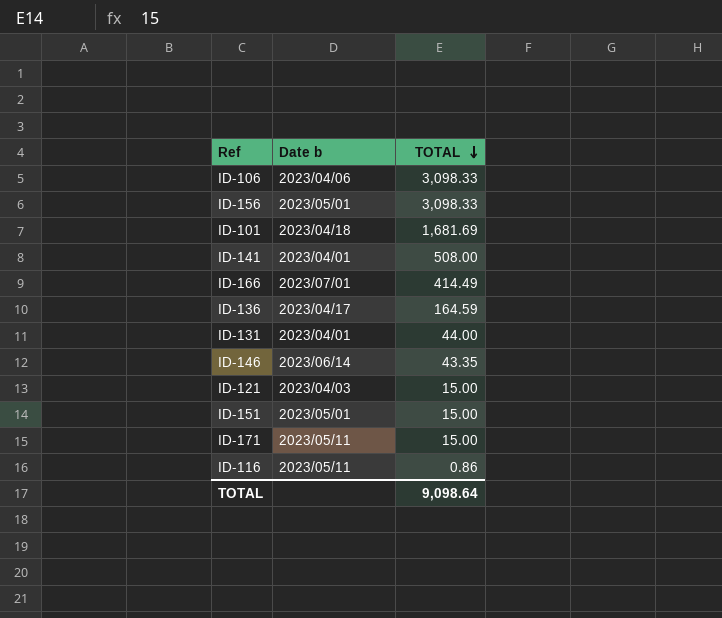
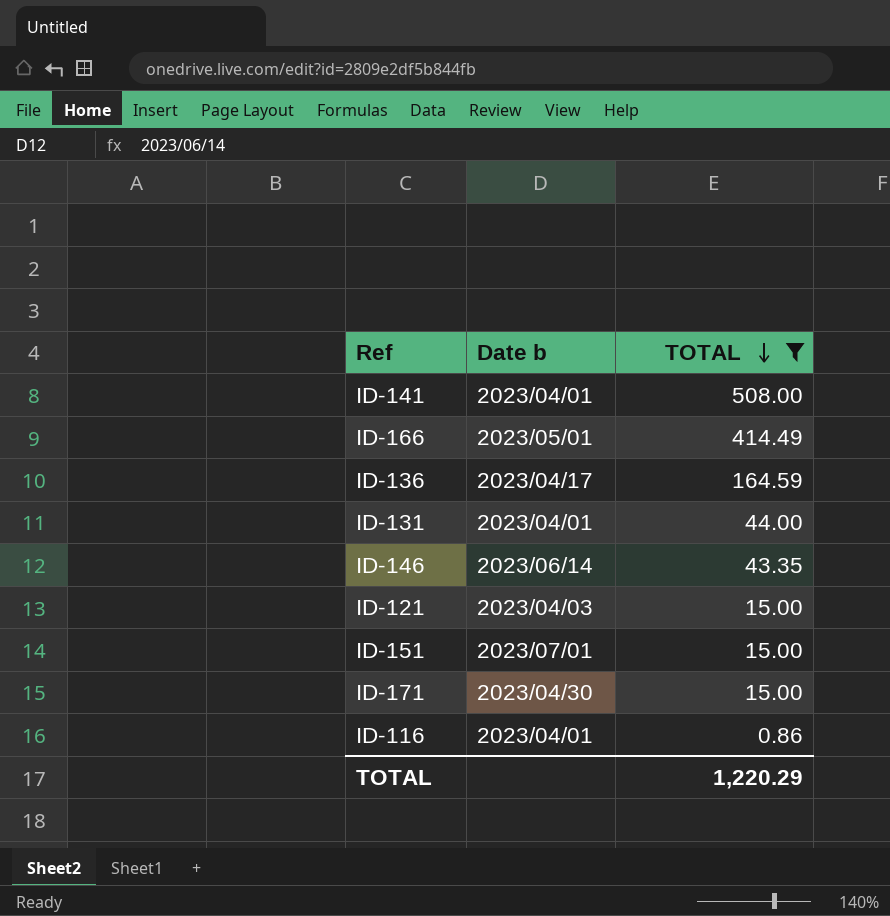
filter: none -> TOTAL <= 508.00
ID-166 | Date b: 2023/07/01 -> 2023/05/01
ID-151 | Date b: 2023/05/01 -> 2023/07/01
ID-171 | Date b: 2023/05/11 -> 2023/04/30
ID-116 | Date b: 2023/05/11 -> 2023/04/01
TOTAL | TOTAL: 9,098.64 -> 1,220.29

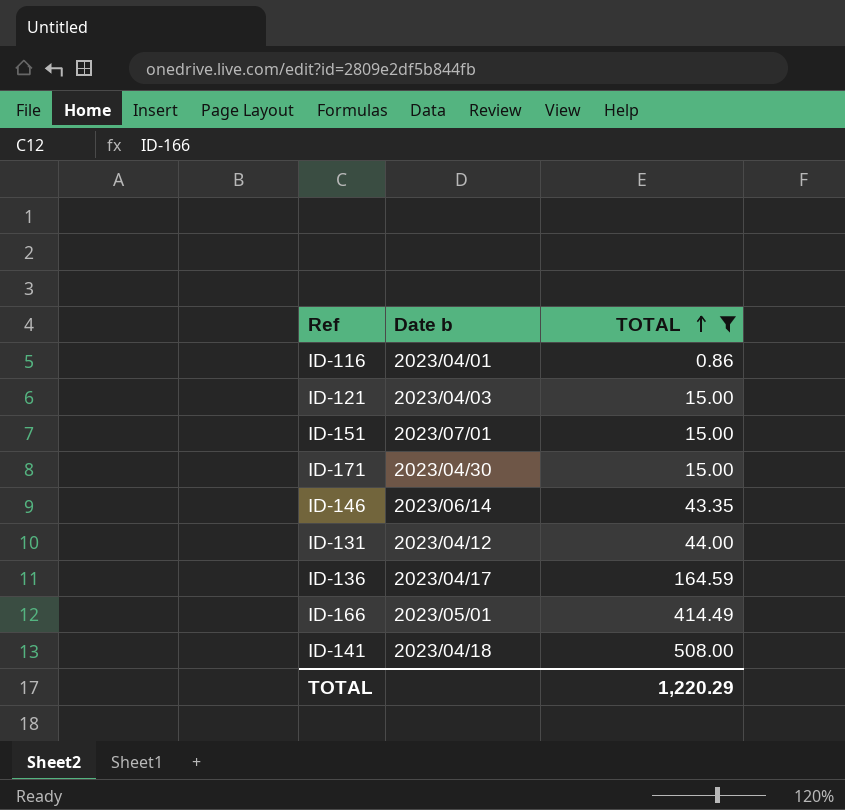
row order: TOTAL descending -> TOTAL ascending
ID-131 | Date b: 2023/04/01 -> 2023/04/12
ID-141 | Date b: 2023/04/01 -> 2023/04/18

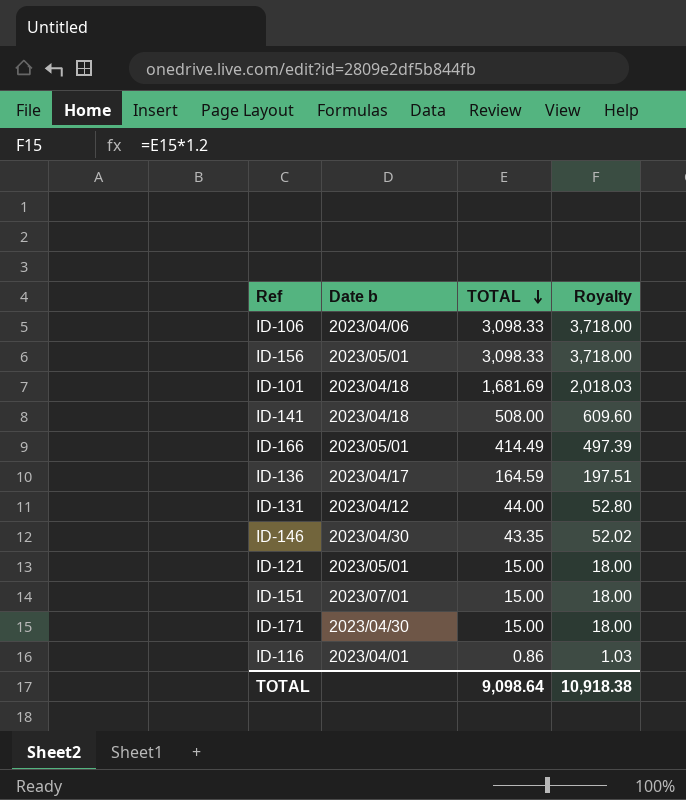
filter: TOTAL <= 508.00 -> none
row order: TOTAL ascending -> TOTAL descending
column Royalty | formula: none -> [TOTAL] * 1.2
ID-146 | Date b: 2023/06/14 -> 2023/04/30
ID-121 | Date b: 2023/04/03 -> 2023/05/01
TOTAL | TOTAL: 1,220.29 -> 9,098.64

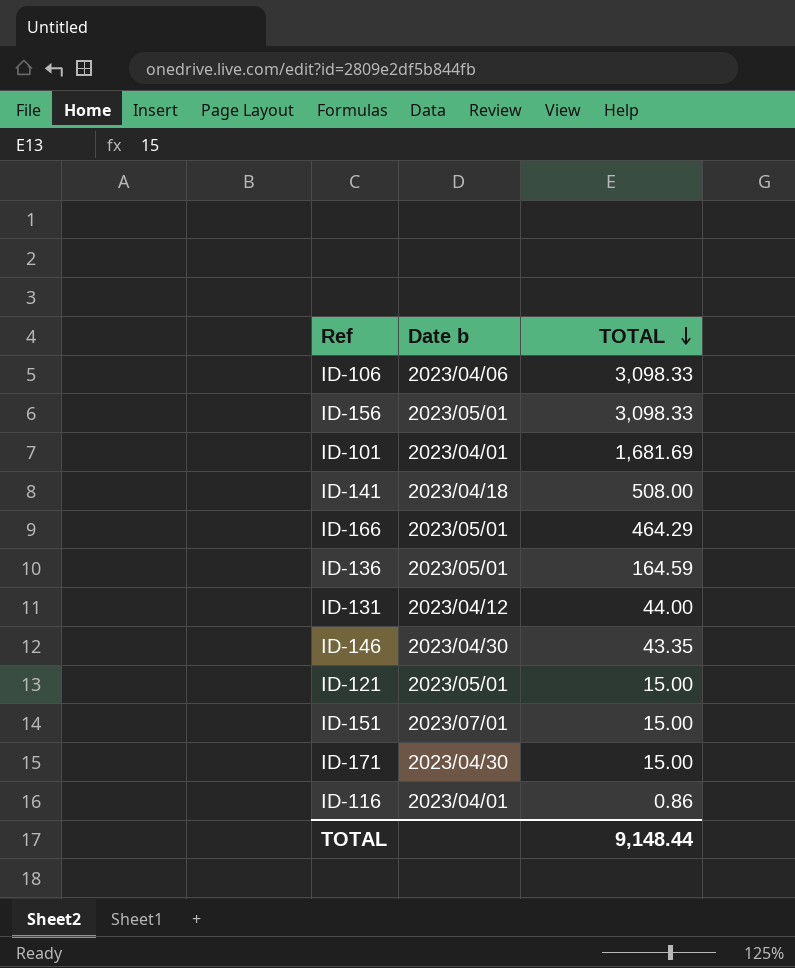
column Royalty | formula: [TOTAL] * 1.2 -> none
ID-101 | Date b: 2023/04/18 -> 2023/04/01
ID-166 | TOTAL: 414.49 -> 464.29
ID-136 | Date b: 2023/04/17 -> 2023/05/01
TOTAL | TOTAL: 9,098.64 -> 9,148.44

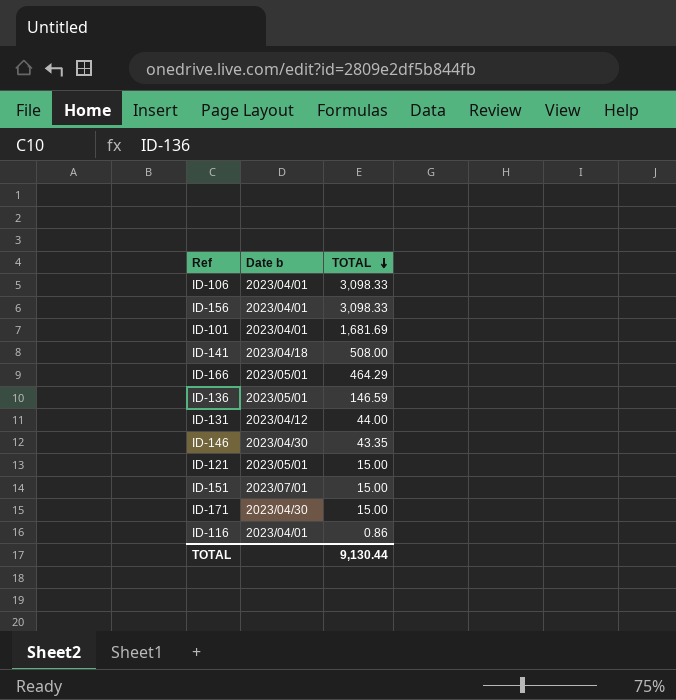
ID-106 | Date b: 2023/04/06 -> 2023/04/01
ID-156 | Date b: 2023/05/01 -> 2023/04/01
ID-136 | TOTAL: 164.59 -> 146.59
TOTAL | TOTAL: 9,148.44 -> 9,130.44

